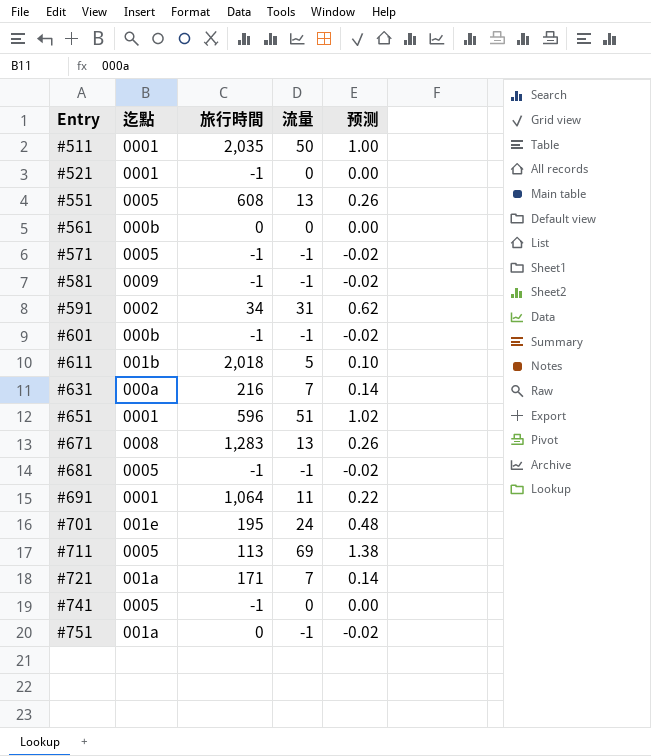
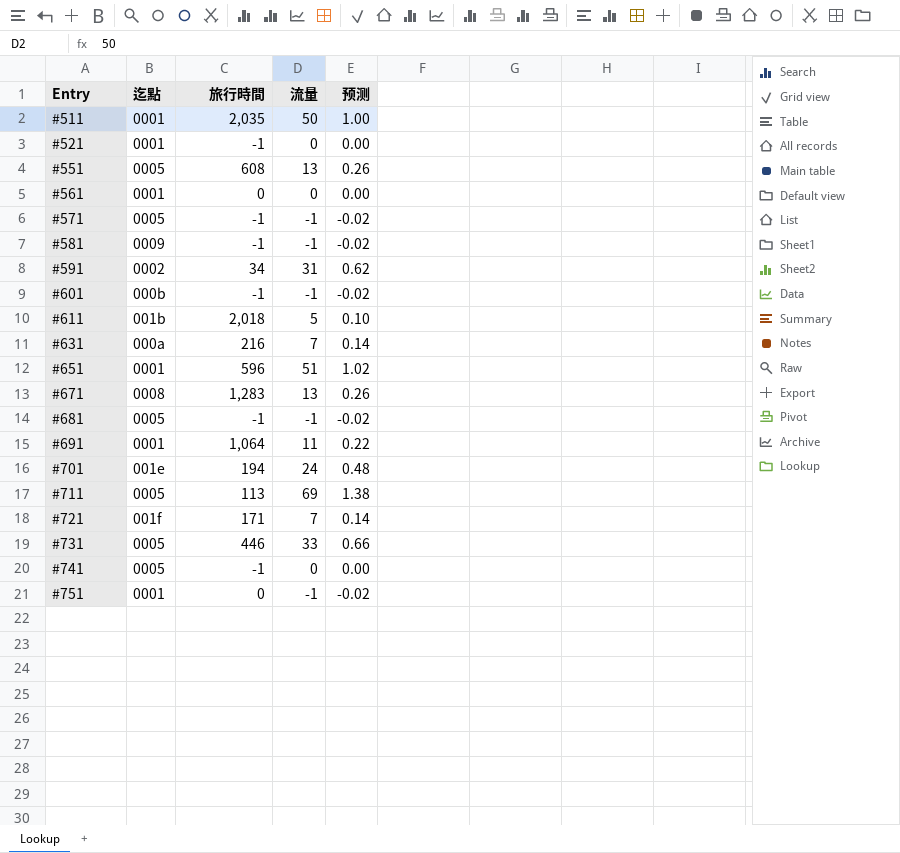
#561 | 迄點: 000b -> 0001
#701 | 旅行時間: 195 -> 194
#721 | 迄點: 001a -> 001f
row #731: none -> 0005 | 446 | 33 | 0.66
#751 | 迄點: 001a -> 0001

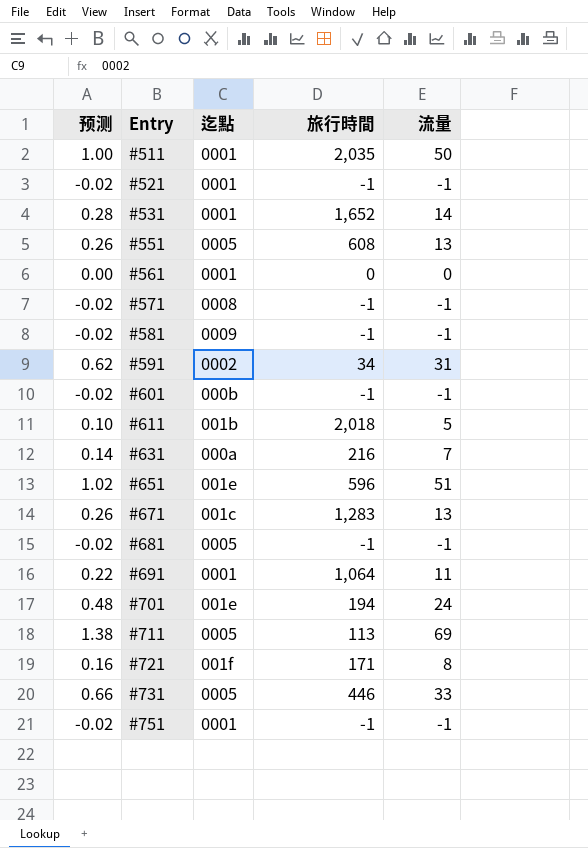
column 预测 | position: 5 -> 1
row #741: 0005 | -1 | 0 | 0.00 -> none
#521 | 预测: 0.00 -> -0.02
#521 | 流量: 0 -> -1
row #531: none -> 0.28 | 0001 | 1,652 | 14
#571 | 迄點: 0005 -> 0008
#651 | 迄點: 0001 -> 001e
#671 | 迄點: 0008 -> 001c
#721 | 预测: 0.14 -> 0.16
#721 | 流量: 7 -> 8
#751 | 旅行時間: 0 -> -1

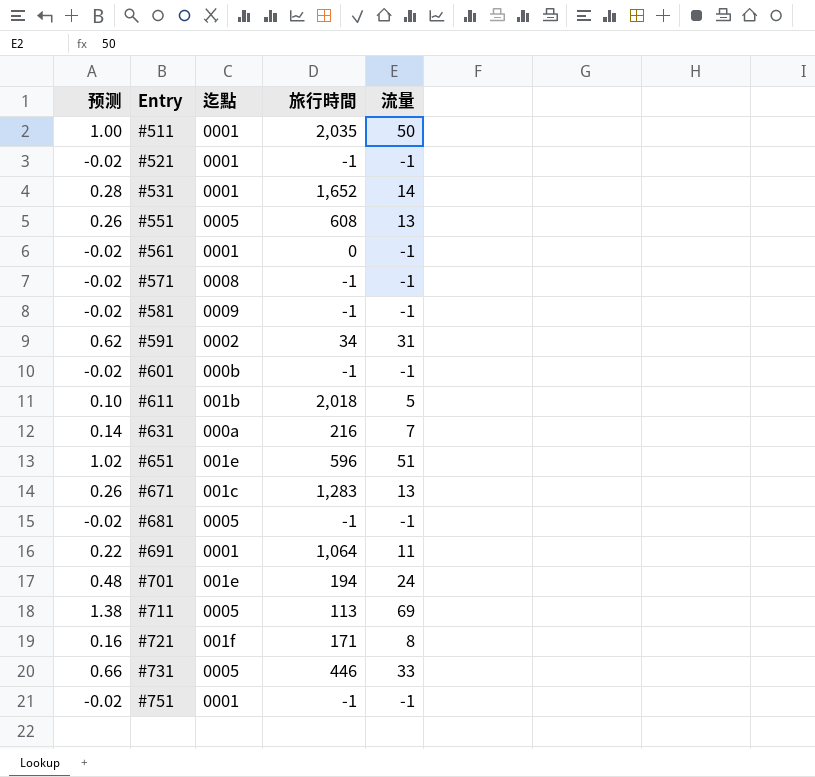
#561 | 预测: 0.00 -> -0.02
#561 | 流量: 0 -> -1

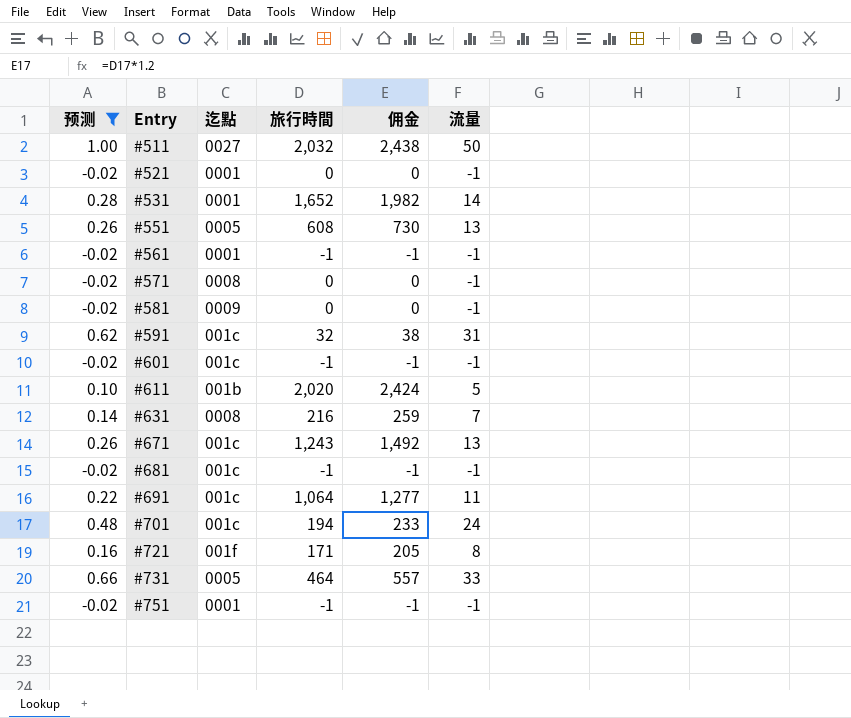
filter: none -> 预测 <= 1.00
column 佣金 | formula: none -> [旅行時間] * 1.2
#511 | 迄點: 0001 -> 0027
#511 | 旅行時間: 2,035 -> 2,032
#521 | 旅行時間: -1 -> 0
#561 | 旅行時間: 0 -> -1
#571 | 旅行時間: -1 -> 0
#581 | 旅行時間: -1 -> 0
#591 | 迄點: 0002 -> 001c
#591 | 旅行時間: 34 -> 32
#601 | 迄點: 000b -> 001c
#611 | 旅行時間: 2,018 -> 2,020
#631 | 迄點: 000a -> 0008
#671 | 旅行時間: 1,283 -> 1,243
#681 | 迄點: 0005 -> 001c
#691 | 迄點: 0001 -> 001c
#701 | 迄點: 001e -> 001c
#731 | 旅行時間: 446 -> 464

